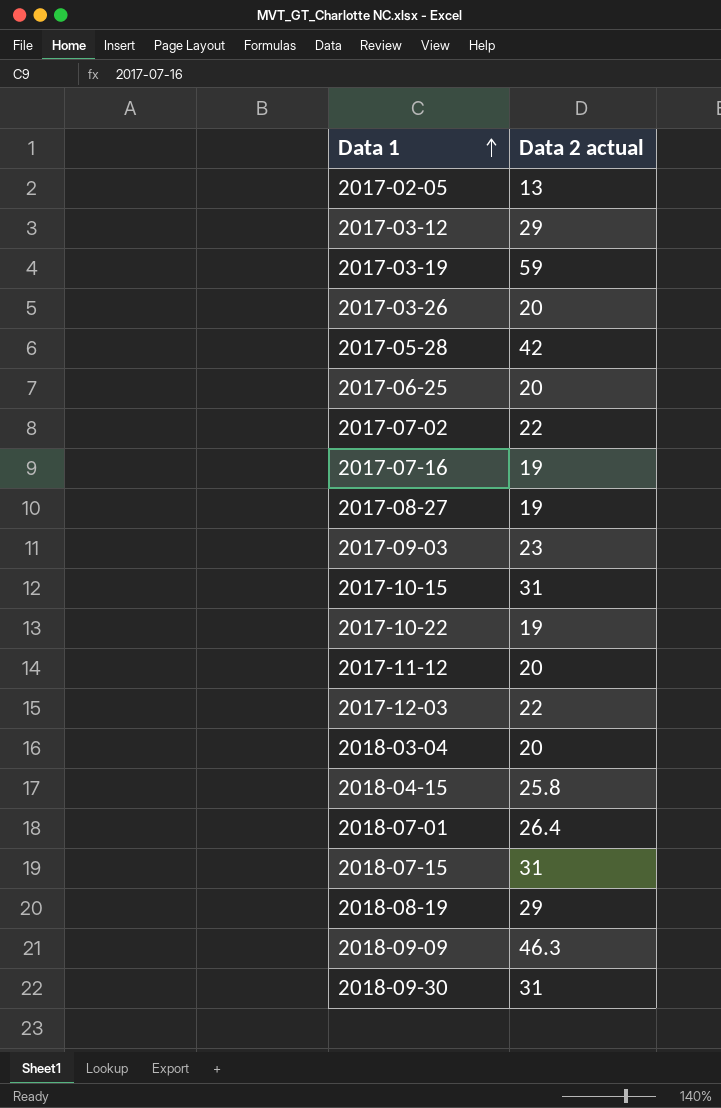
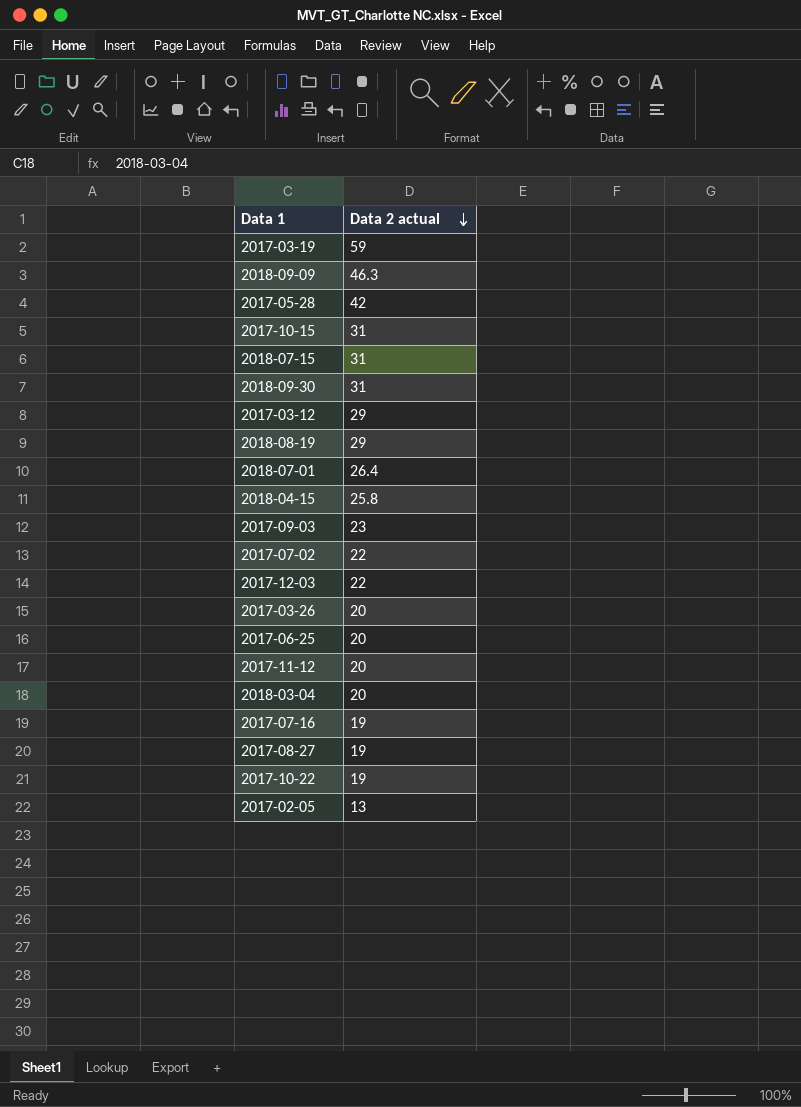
row order: Data 1 ascending -> Data 2 actual descending

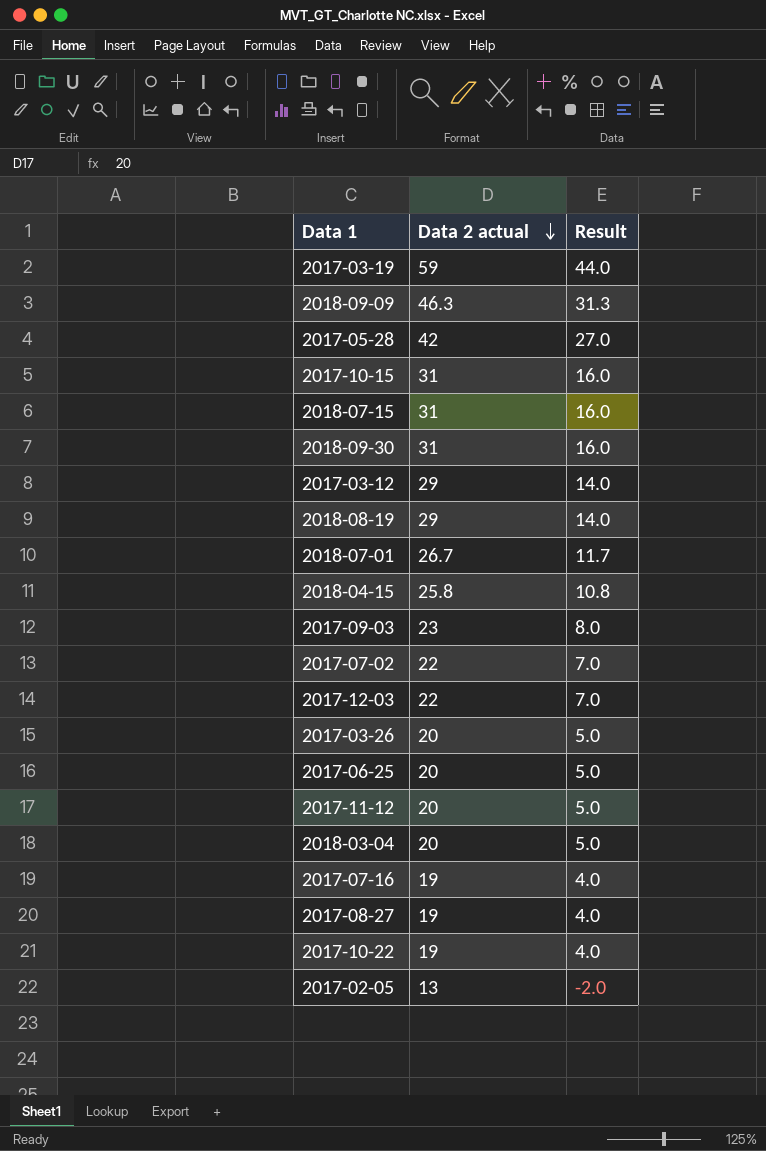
column Result | formula: none -> [Data 2 actual] - 15
2018-07-01 | Data 2 actual: 26.4 -> 26.7

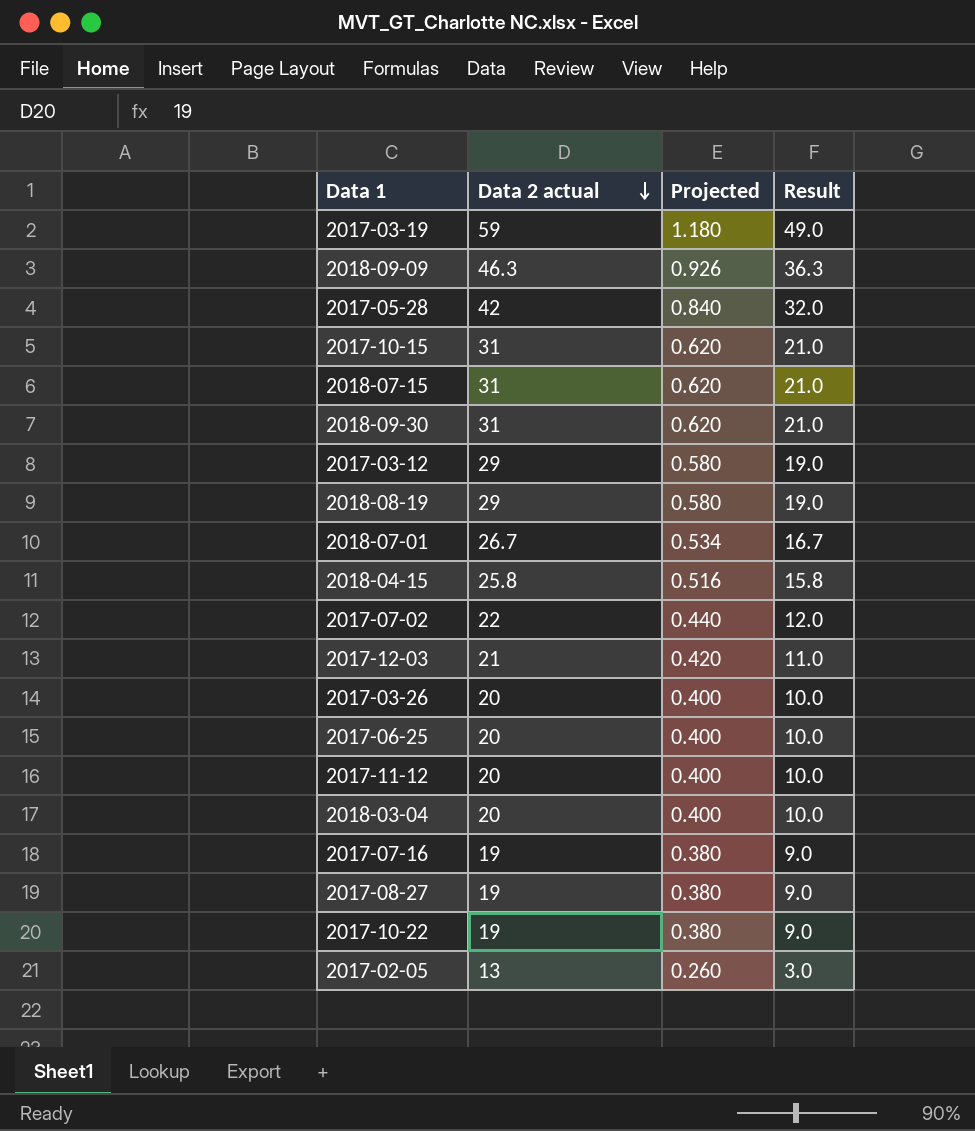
column Projected | formula: none -> [Data 2 actual] * 0.02
column Result | formula: [Data 2 actual] - 15 -> [Data 2 actual] - 10
row 2017-09-03: 23 | 8.0 -> none
2017-12-03 | Data 2 actual: 22 -> 21

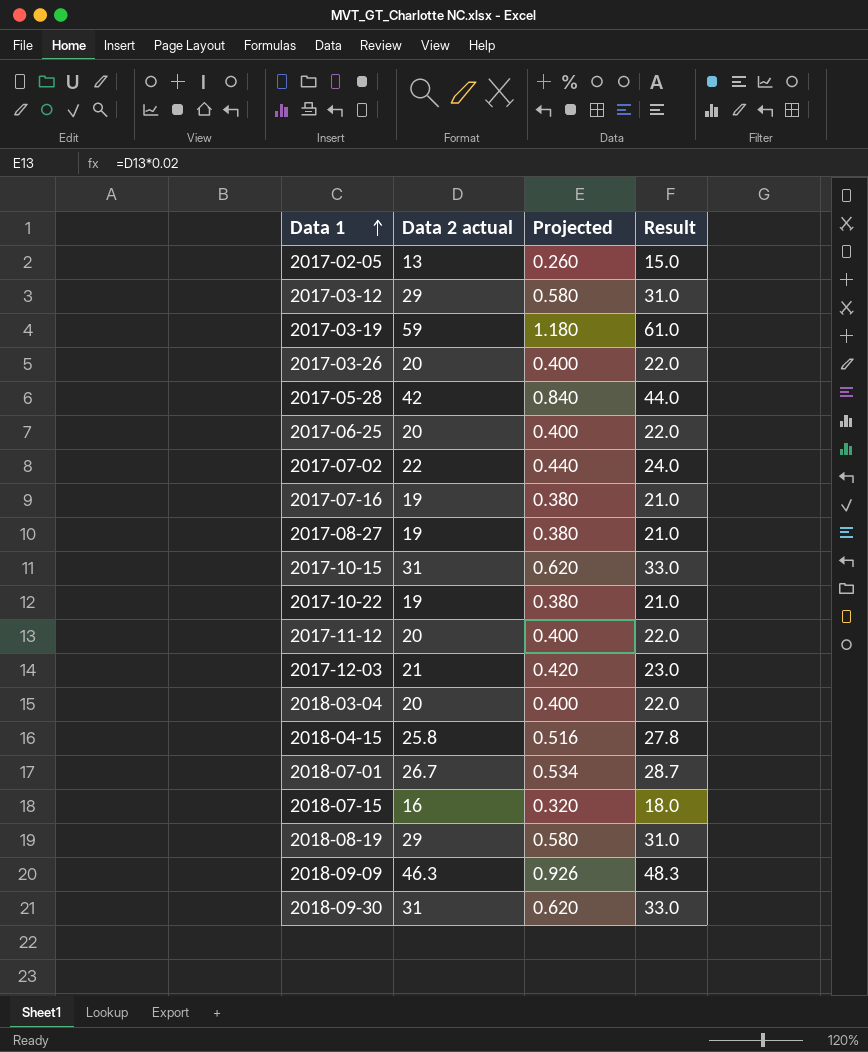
row order: Data 2 actual descending -> Data 1 ascending
column Result | formula: [Data 2 actual] - 10 -> [Data 2 actual] + 2
2018-07-15 | Data 2 actual: 31 -> 16
2018-07-15 | Projected: 0.620 -> 0.320

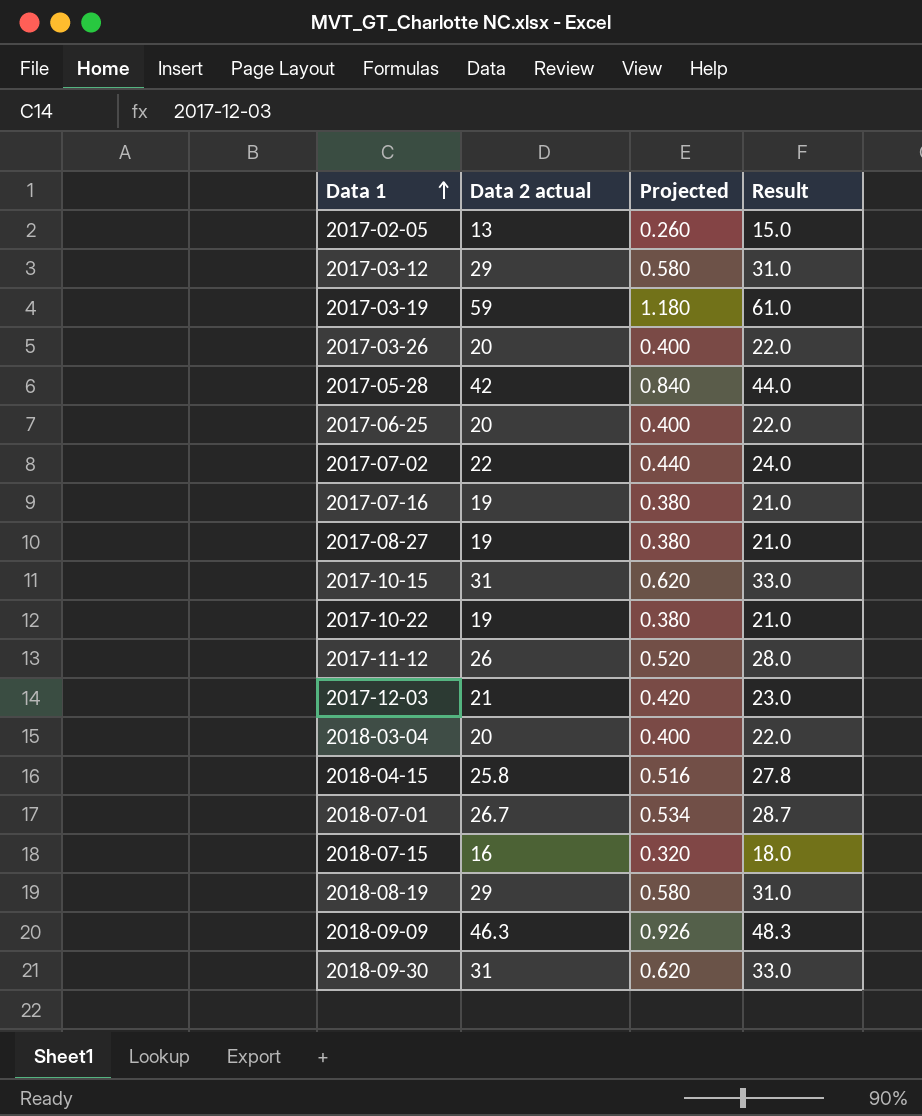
2017-11-12 | Data 2 actual: 20 -> 26
2017-11-12 | Projected: 0.400 -> 0.520
2017-11-12 | Result: 22.0 -> 28.0

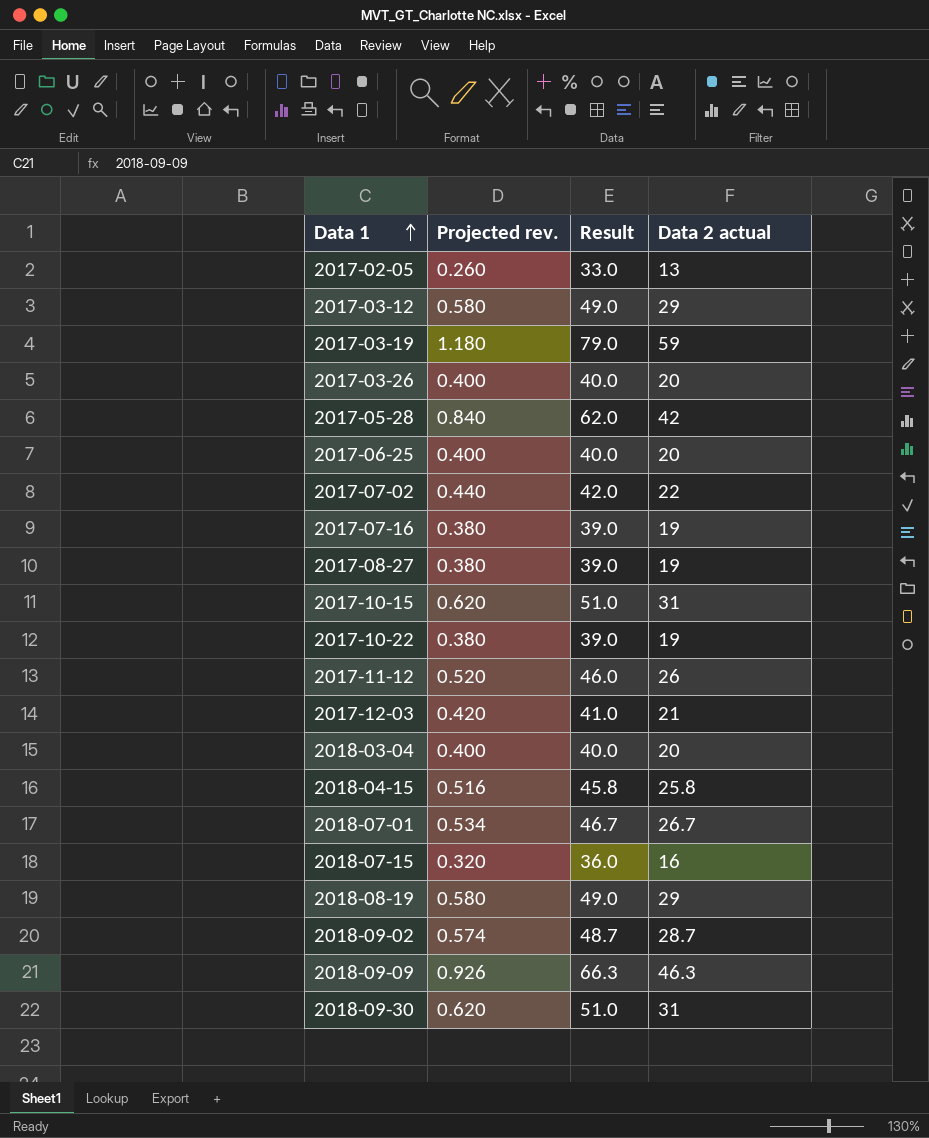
column name: Projected -> Projected rev.
column Result | formula: [Data 2 actual] + 2 -> [Data 2 actual] + 20
column Data 2 actual | position: 2 -> 4
row 2018-09-02: none -> 0.574 | 48.7 | 28.7

